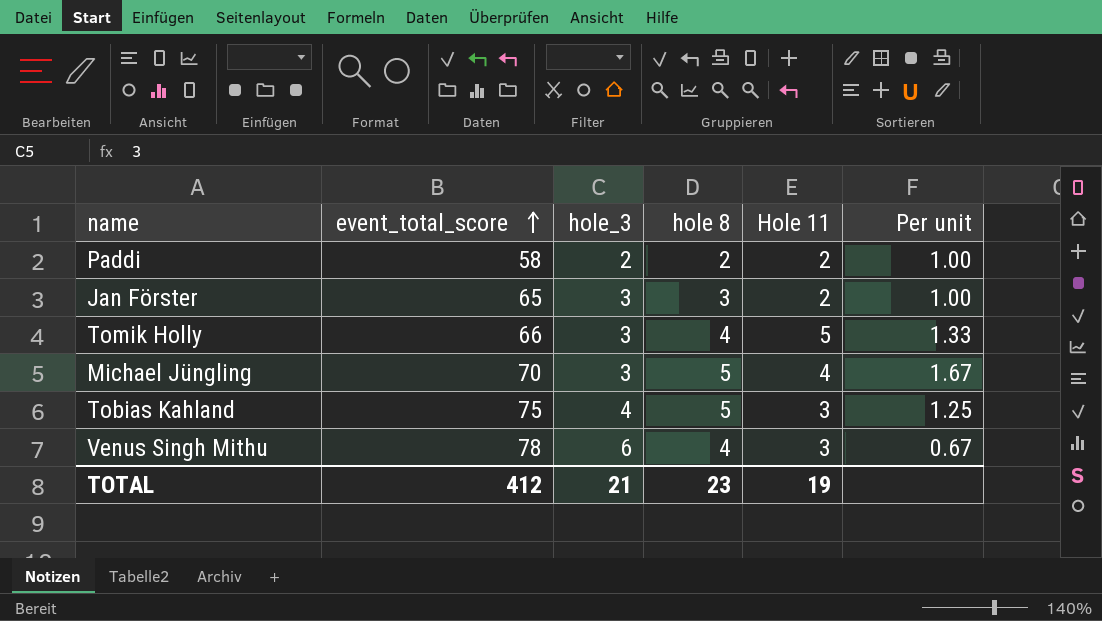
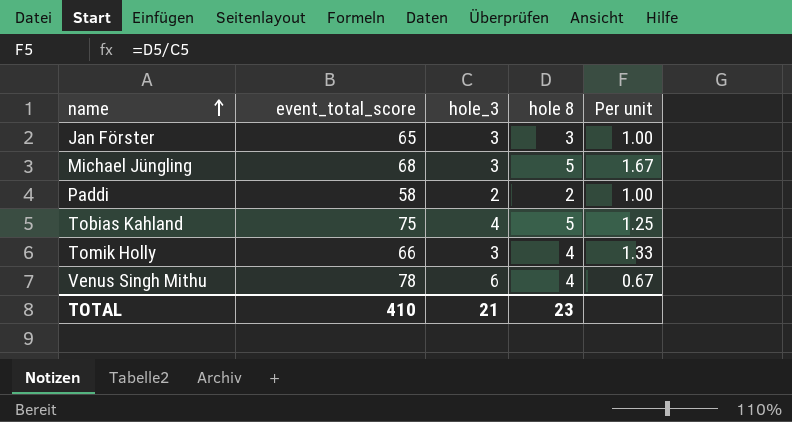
row order: event_total_score ascending -> name ascending
column Hole 11 | position: 5 -> none
Michael Jüngling | event_total_score: 70 -> 68
TOTAL | event_total_score: 412 -> 410

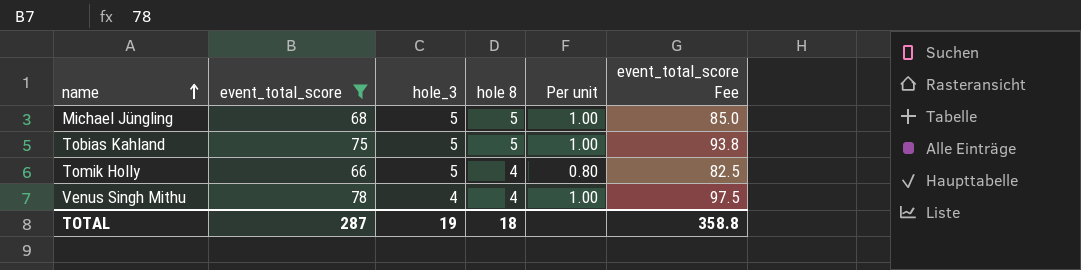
filter: none -> event_total_score >= 66
column event_total_score Fee | formula: none -> [event_total_score] * 1.25
Michael Jüngling | hole_3: 3 -> 5
Michael Jüngling | Per unit: 1.67 -> 1.00
Tobias Kahland | hole_3: 4 -> 5
Tobias Kahland | Per unit: 1.25 -> 1.00
Tomik Holly | hole_3: 3 -> 5
Tomik Holly | Per unit: 1.33 -> 0.80
Venus Singh Mithu | hole_3: 6 -> 4
Venus Singh Mithu | Per unit: 0.67 -> 1.00
TOTAL | event_total_score: 410 -> 287
TOTAL | hole_3: 21 -> 19
TOTAL | hole 8: 23 -> 18

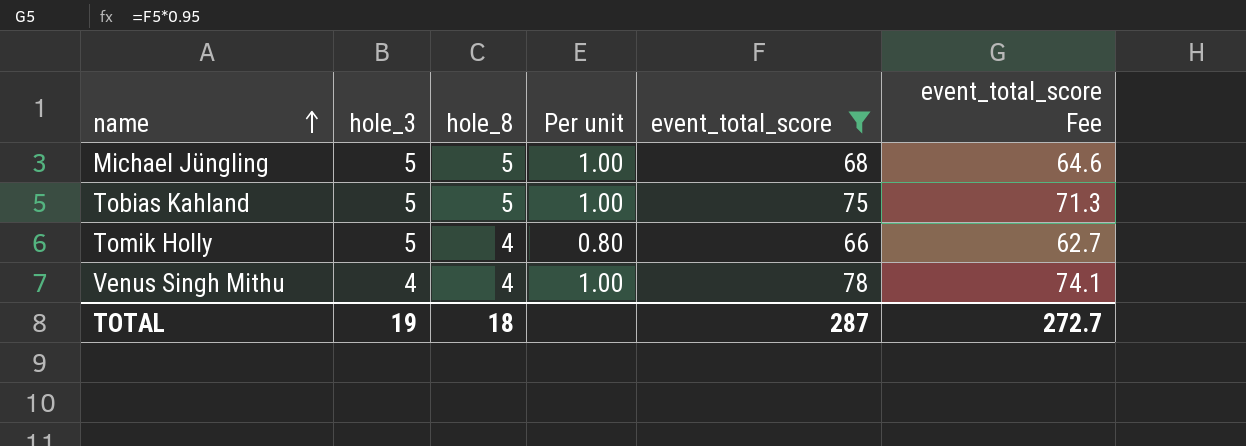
column name: hole 8 -> hole_8
column event_total_score | position: 2 -> 5
column event_total_score Fee | formula: [event_total_score] * 1.25 -> [event_total_score] * 0.95
TOTAL | event_total_score Fee: 358.8 -> 272.7

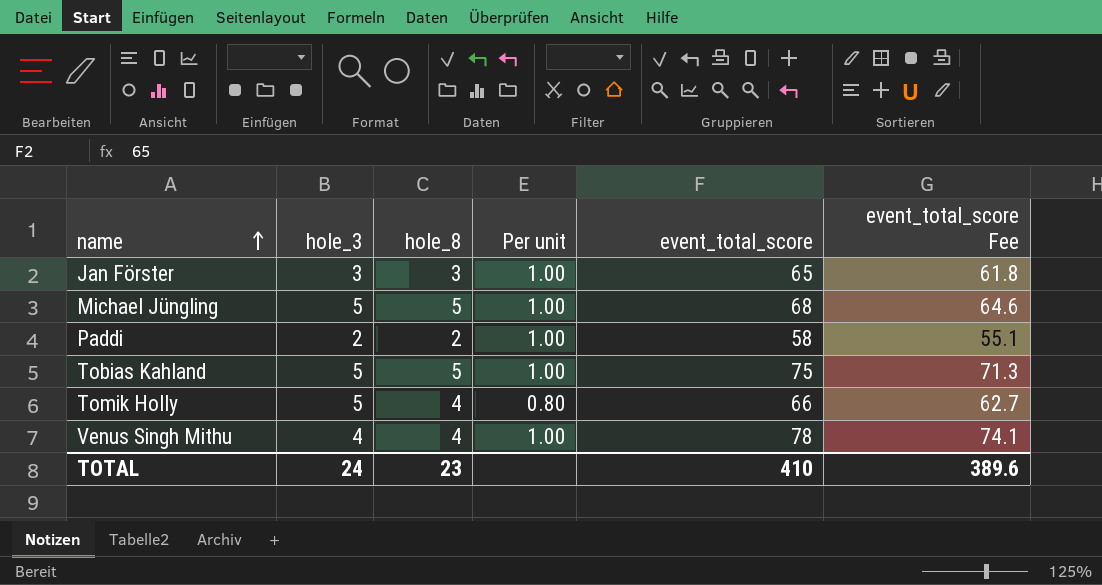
filter: event_total_score >= 66 -> none
TOTAL | hole_3: 19 -> 24
TOTAL | hole_8: 18 -> 23
TOTAL | event_total_score: 287 -> 410
TOTAL | event_total_score Fee: 272.7 -> 389.6

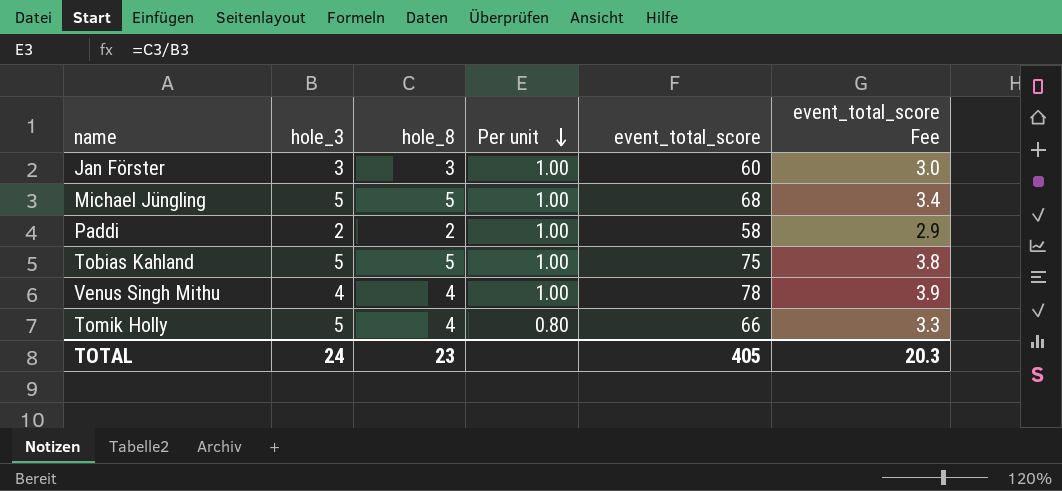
row order: name ascending -> Per unit descending
column event_total_score Fee | formula: [event_total_score] * 0.95 -> [event_total_score] * 0.05
Jan Förster | event_total_score: 65 -> 60
TOTAL | event_total_score: 410 -> 405
TOTAL | event_total_score Fee: 389.6 -> 20.3

